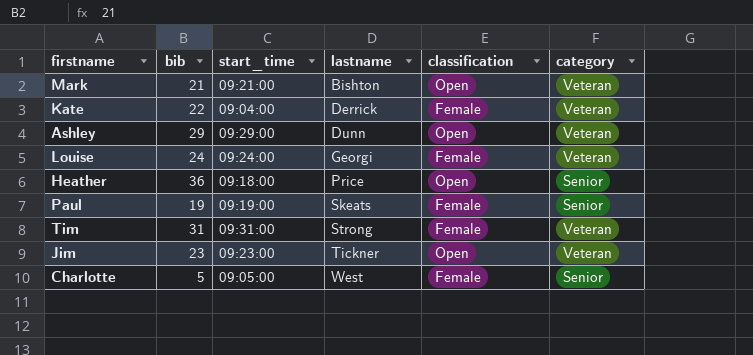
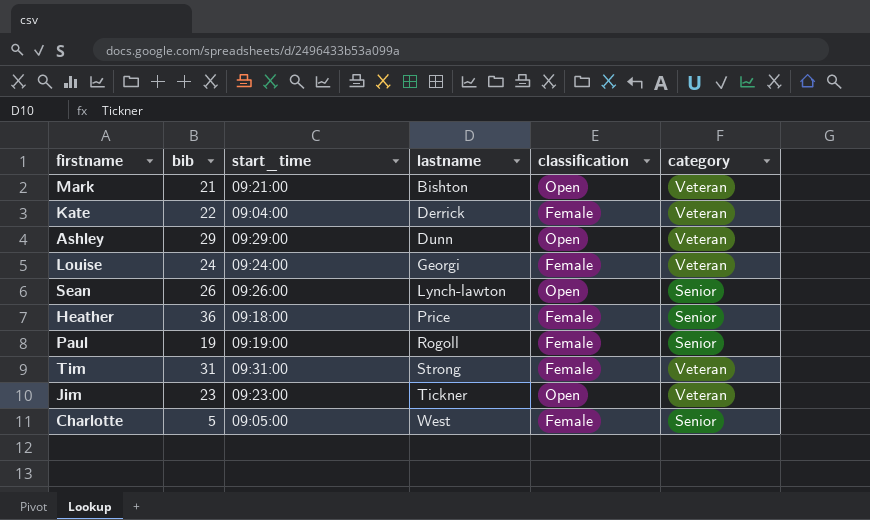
row Sean: none -> 26 | 09:26:00 | Lynch-lawton | Open | Senior
Heather | classification: Open -> Female
Paul | lastname: Skeats -> Rogoll

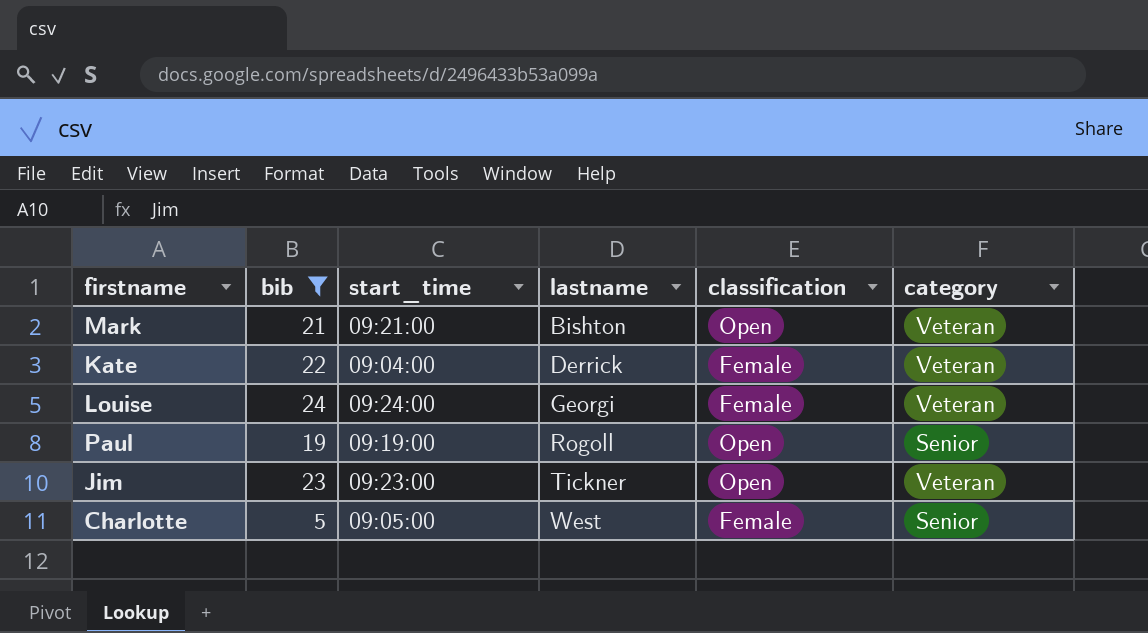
filter: none -> bib <= 24
Paul | classification: Female -> Open

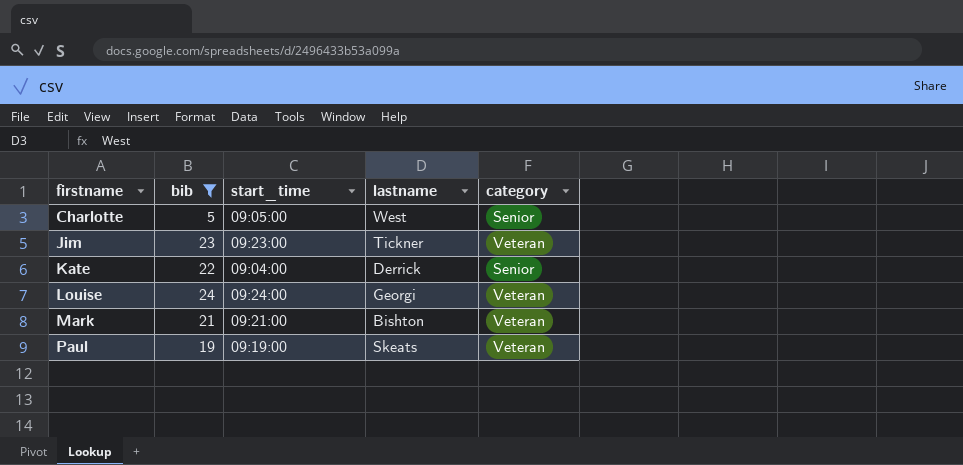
row order: lastname ascending -> firstname ascending
column classification | position: 5 -> none
Kate | category: Veteran -> Senior
Paul | lastname: Rogoll -> Skeats
Paul | category: Senior -> Veteran

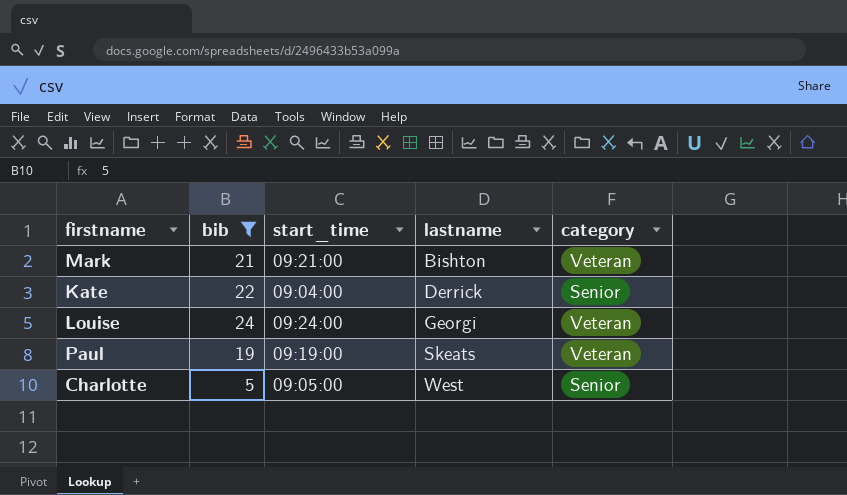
row order: firstname ascending -> lastname ascending
row Jim: 23 | 09:23:00 | Tickner | Veteran -> none

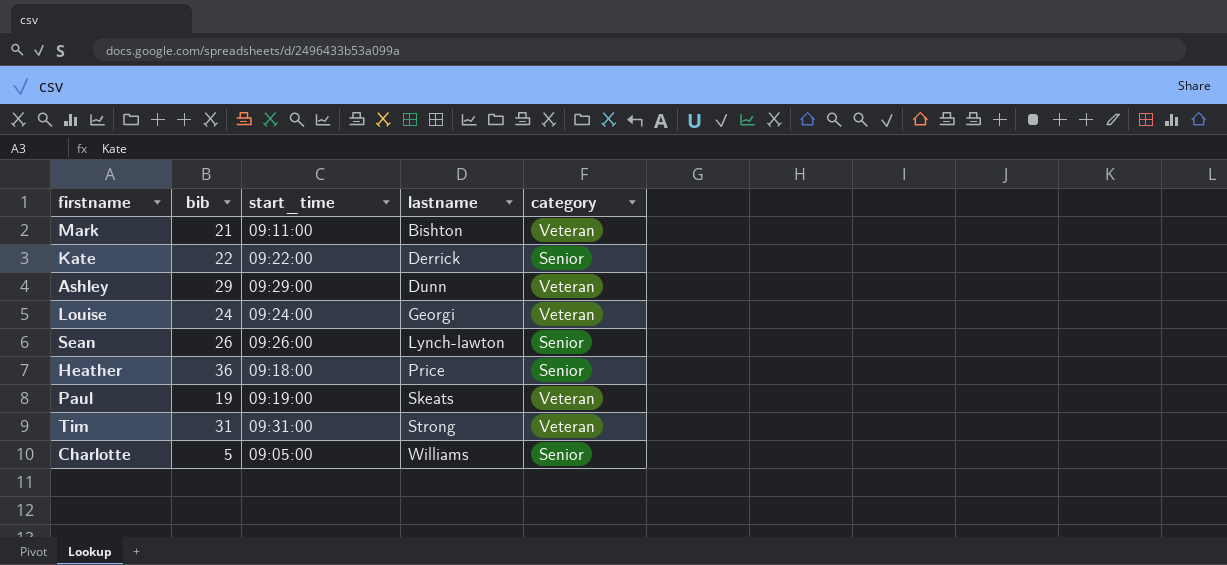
filter: bib <= 24 -> none
Mark | start_time: 09:21:00 -> 09:11:00
Kate | start_time: 09:04:00 -> 09:22:00
Charlotte | lastname: West -> Williams

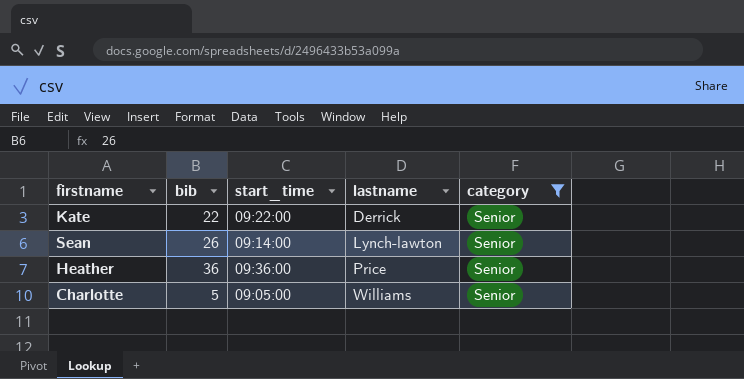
filter: none -> category = Senior
Sean | start_time: 09:26:00 -> 09:14:00
Heather | start_time: 09:18:00 -> 09:36:00

